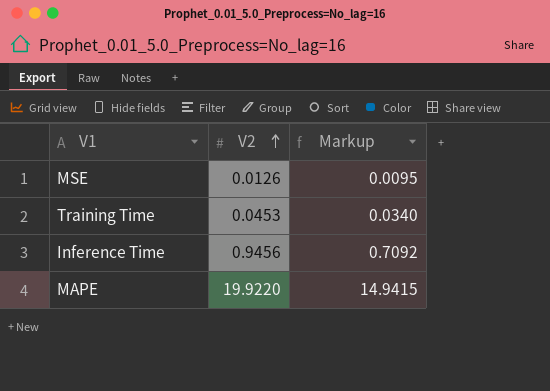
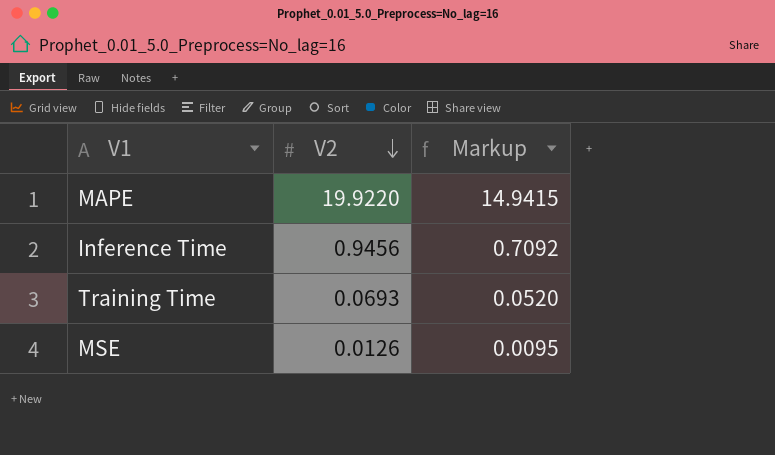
row order: V2 ascending -> V2 descending
Training Time | V2: 0.0453 -> 0.0693
Training Time | Markup: 0.0340 -> 0.0520

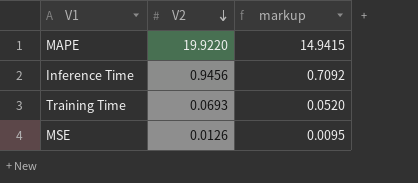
column name: Markup -> markup

